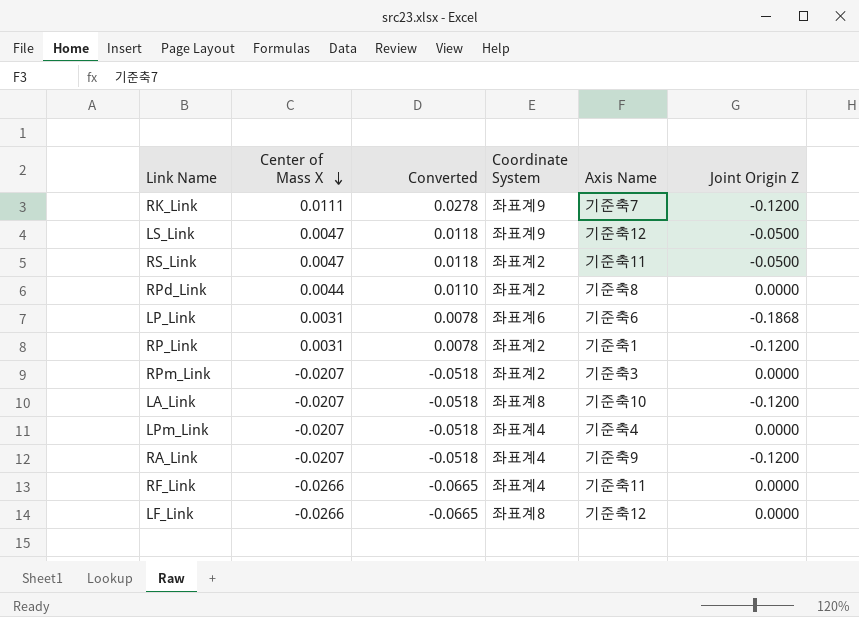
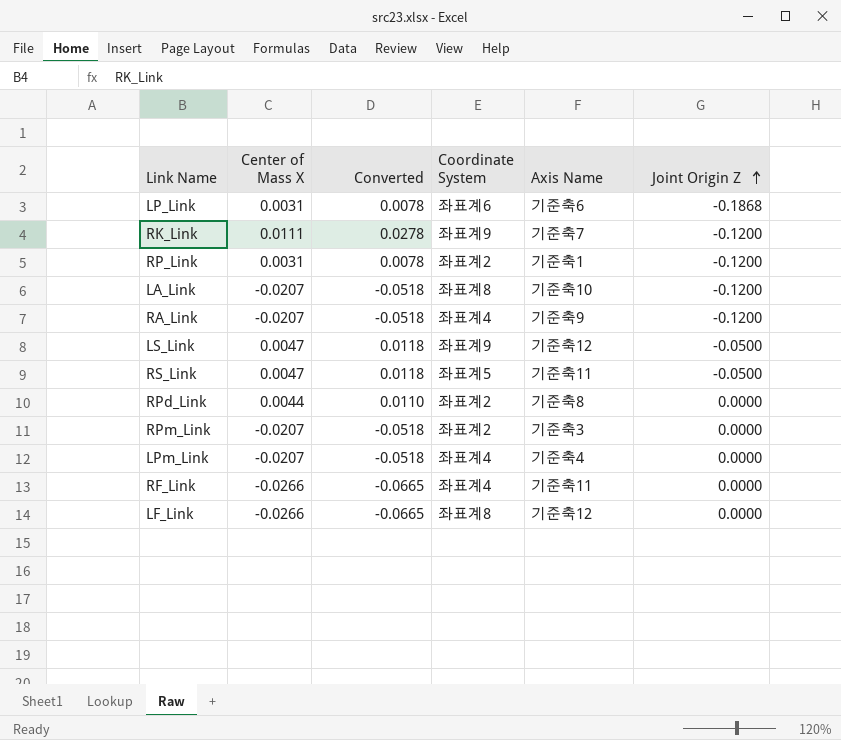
row order: Center of Mass X descending -> Joint Origin Z ascending
RS_Link | Coordinate System: 좌표계2 -> 좌표계5

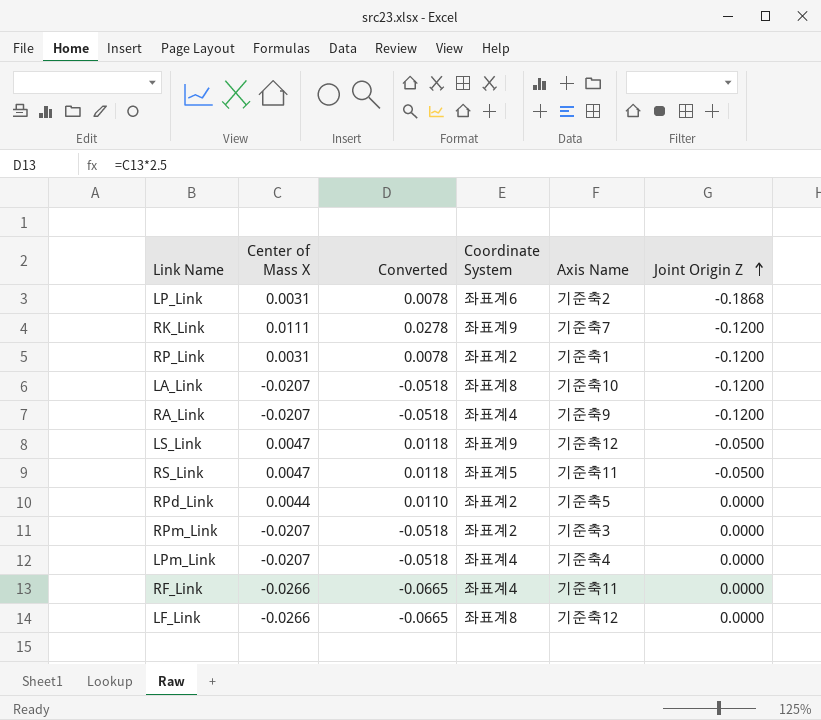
LP_Link | Axis Name: 기준축6 -> 기준축2
RPd_Link | Axis Name: 기준축8 -> 기준축5

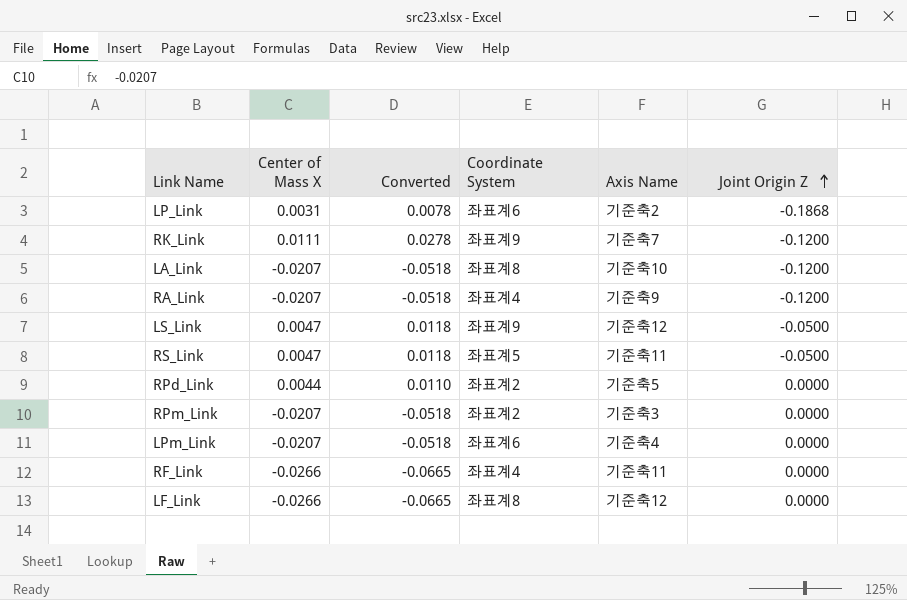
row RP_Link: 0.0031 | 0.0078 | 좌표계2 | 기준축1 | -0.1200 -> none
LPm_Link | Coordinate System: 좌표계4 -> 좌표계6

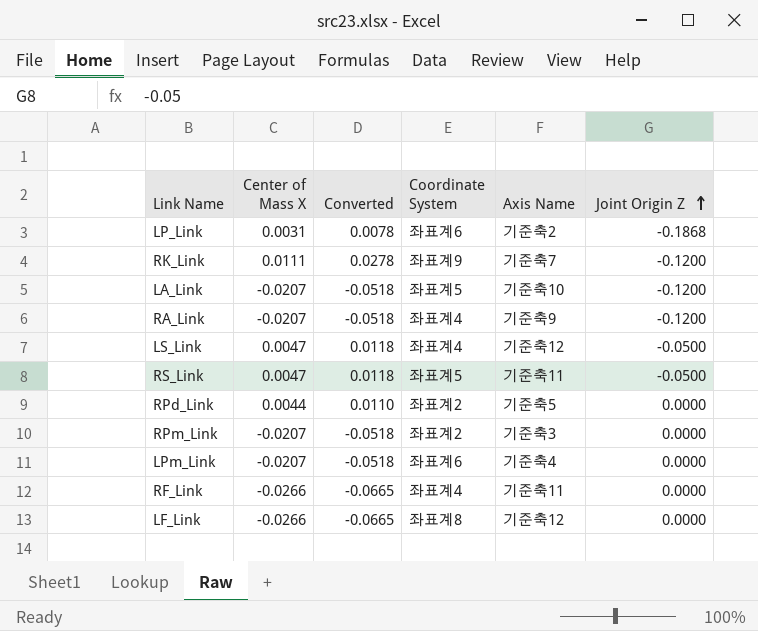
LA_Link | Coordinate System: 좌표계8 -> 좌표계5
LS_Link | Coordinate System: 좌표계9 -> 좌표계4

